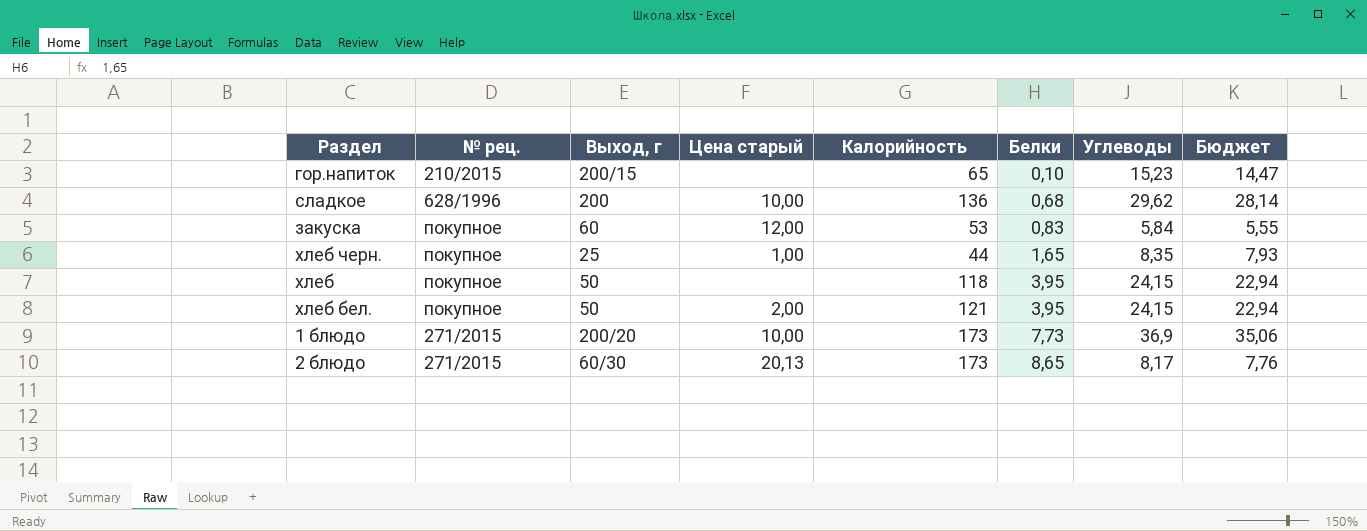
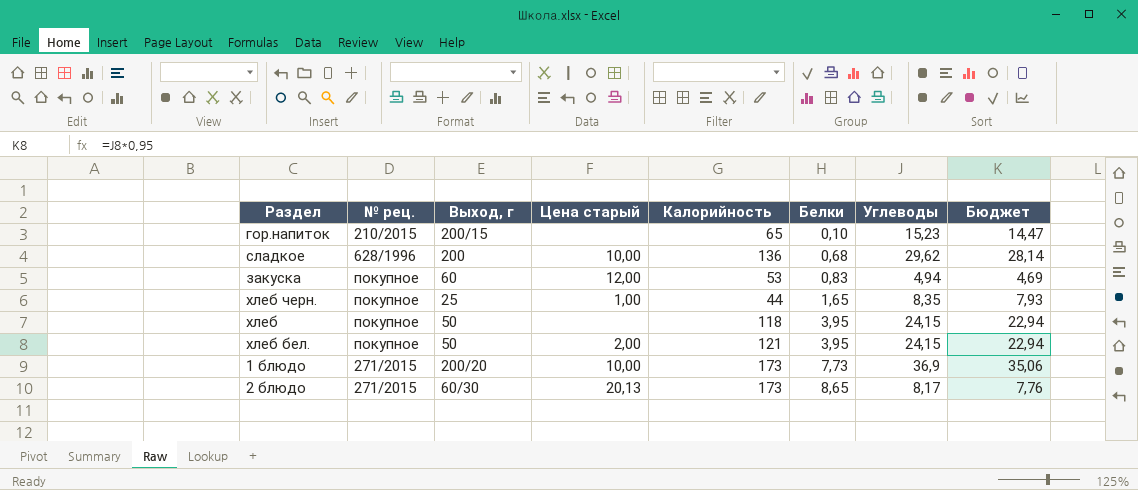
закуска | Углеводы: 5,84 -> 4,94
закуска | Бюджет: 5,55 -> 4,69

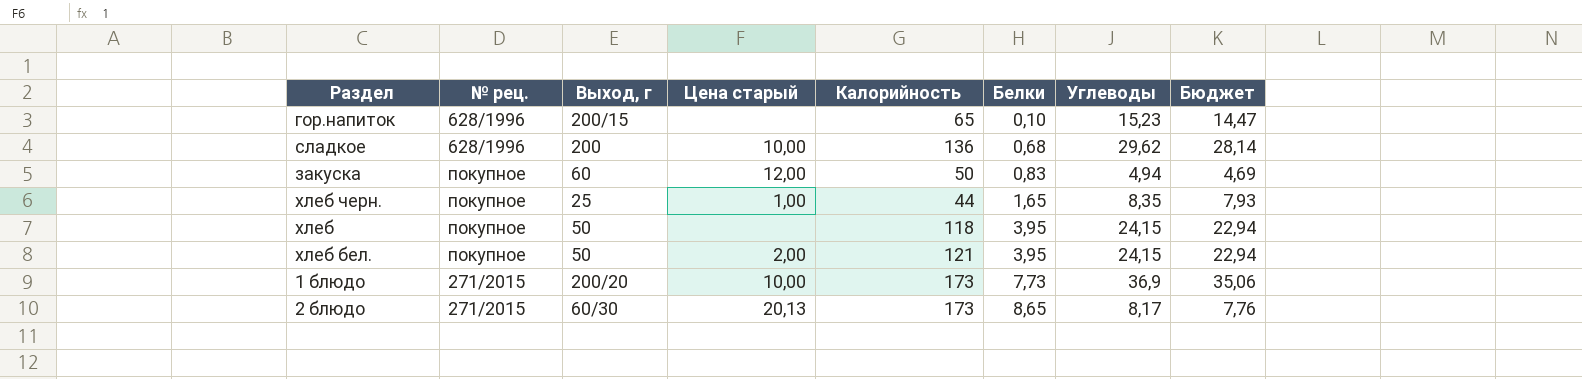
гор.напиток | № рец.: 210/2015 -> 628/1996
закуска | Калорийность: 53 -> 50

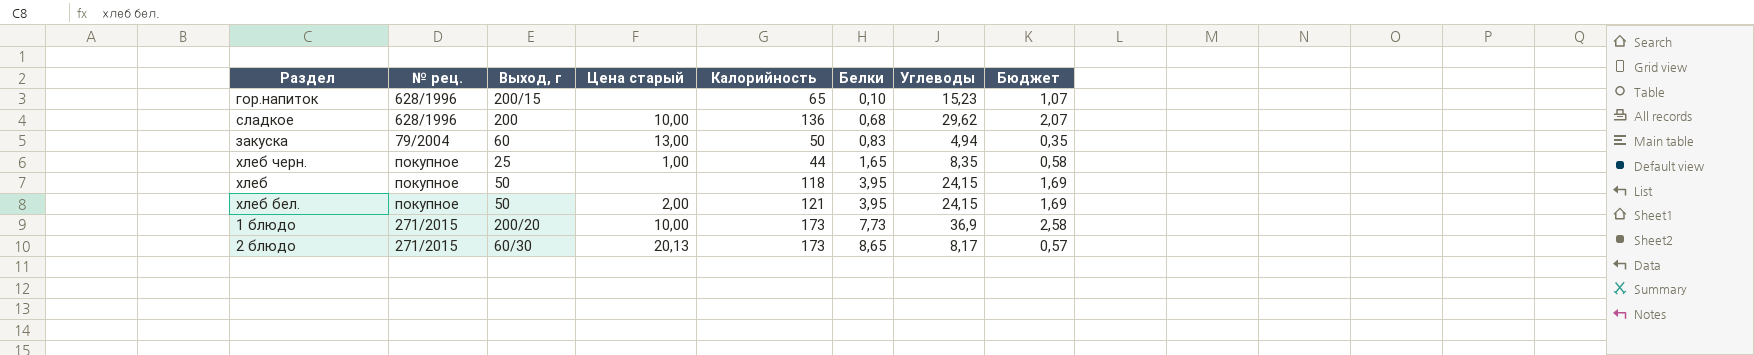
column Бюджет | formula: [Углеводы] * 0,95 -> [Углеводы] * 0,07
закуска | № рец.: покупное -> 79/2004
закуска | Цена старый: 12,00 -> 13,00

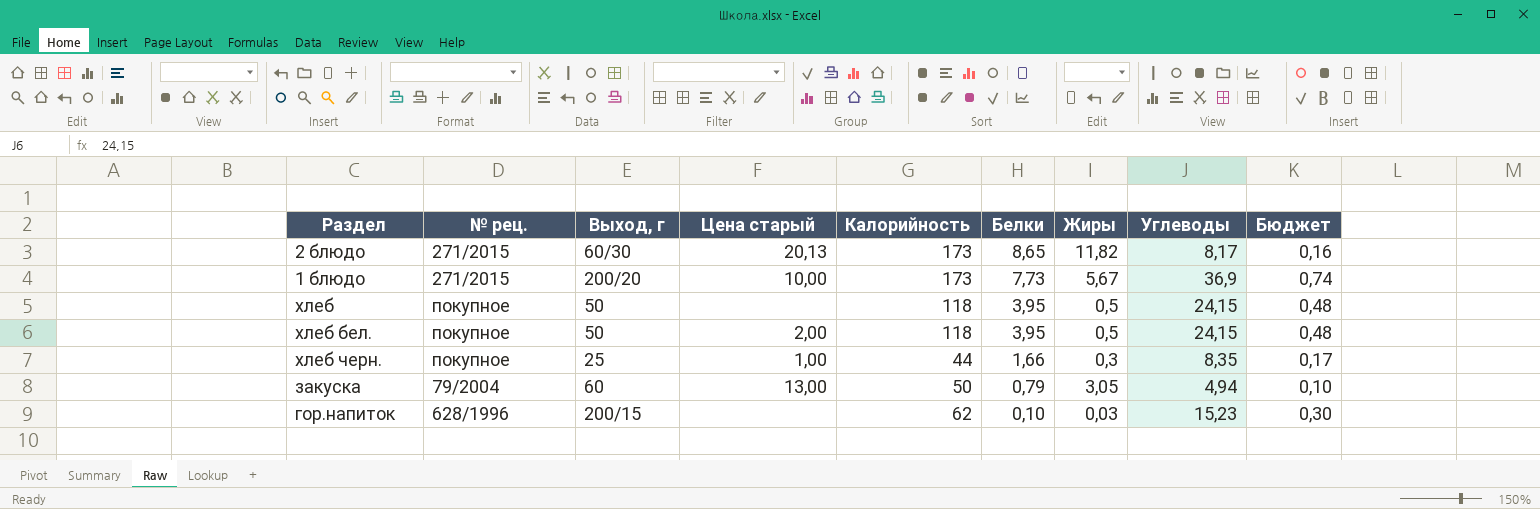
row order: Белки ascending -> Белки descending
column Жиры | position: none -> 7
column Бюджет | formula: [Углеводы] * 0,07 -> [Углеводы] * 0,02
row сладкое: 628/1996 | 200 | 10,00 | 136 | 0,68 | 29,62 | 2,07 -> none
хлеб бел. | Калорийность: 121 -> 118
хлеб черн. | Белки: 1,65 -> 1,66
закуска | Белки: 0,83 -> 0,79
гор.напиток | Калорийность: 65 -> 62

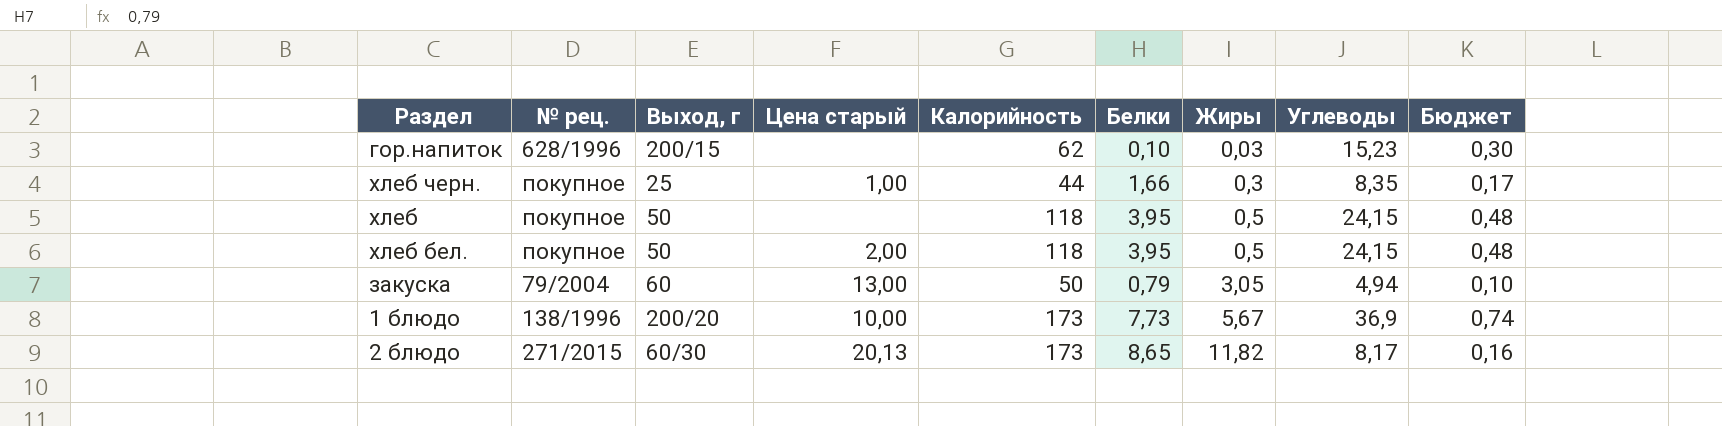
row order: Белки descending -> Жиры ascending
1 блюдо | № рец.: 271/2015 -> 138/1996

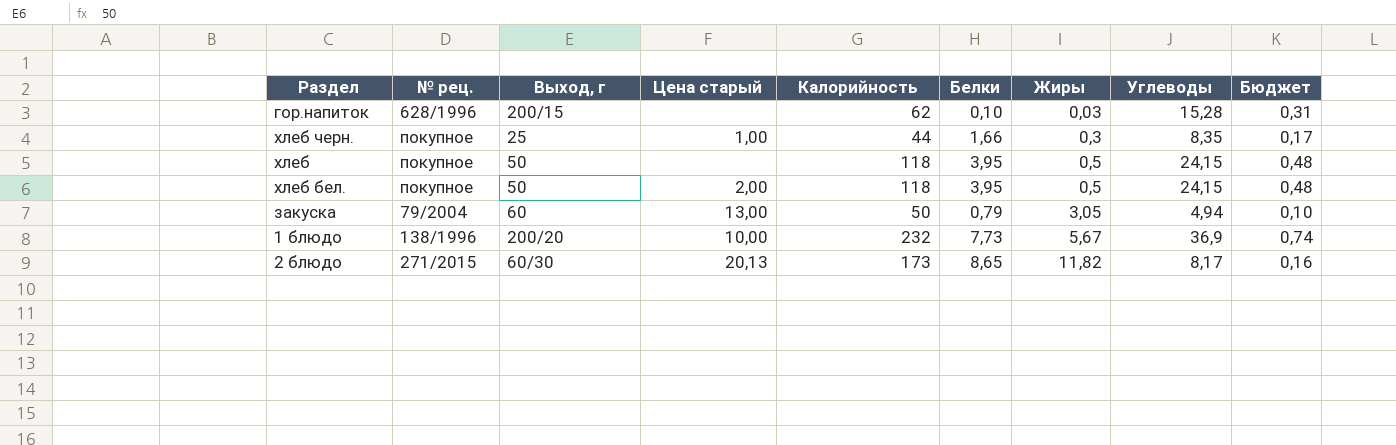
гор.напиток | Углеводы: 15,23 -> 15,28
гор.напиток | Бюджет: 0,30 -> 0,31
1 блюдо | Калорийность: 173 -> 232

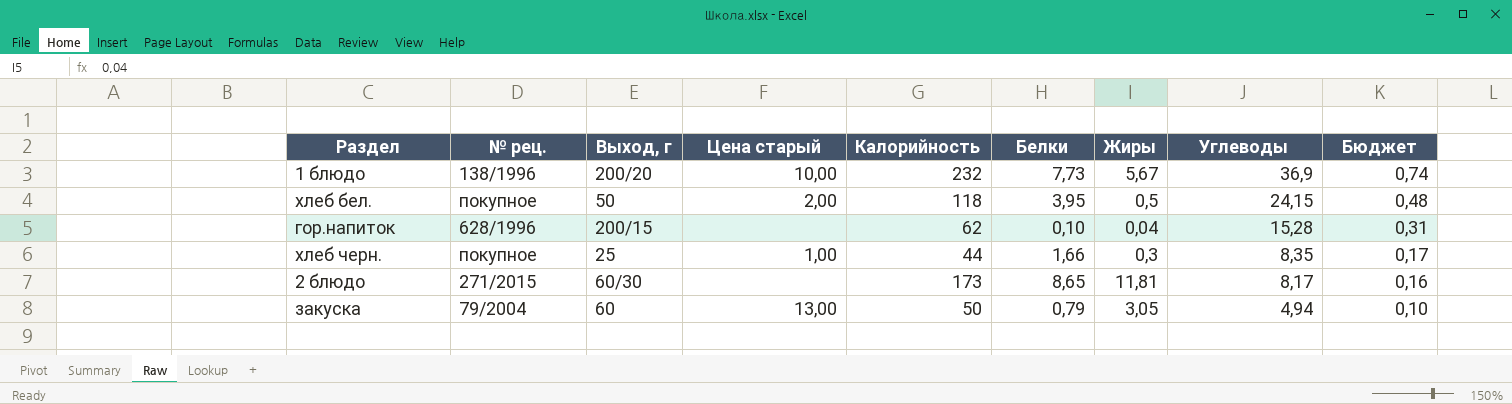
row order: Жиры ascending -> Углеводы descending
row хлеб: покупное | 50 | none | 118 | 3,95 | 0,5 | 24,15 | 0,48 -> none
гор.напиток | Жиры: 0,03 -> 0,04
2 блюдо | Цена старый: 20,13 -> none
2 блюдо | Жиры: 11,82 -> 11,81

